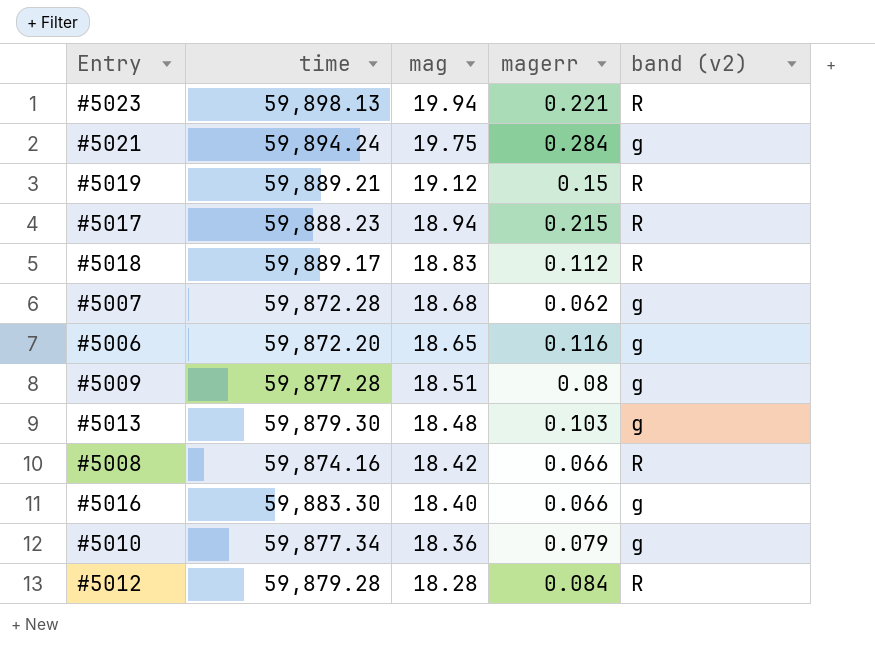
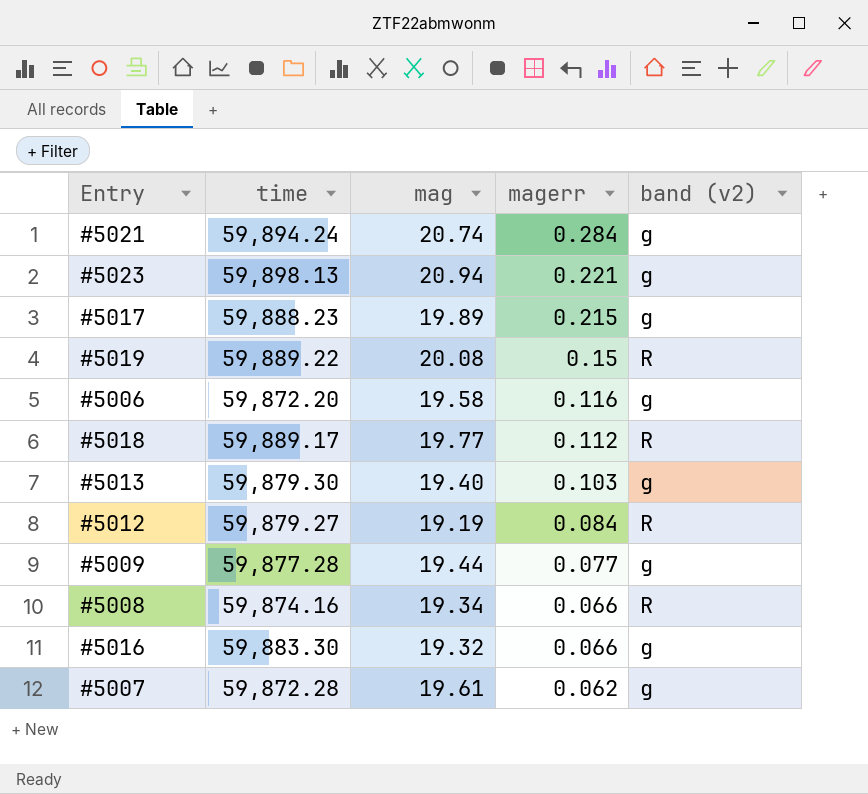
row order: mag descending -> magerr descending
row #5010: 59,877.34 | 18.36 | 0.079 | g -> none
#5021 | mag: 19.75 -> 20.74
#5023 | mag: 19.94 -> 20.94
#5023 | band (v2): R -> g
#5017 | mag: 18.94 -> 19.89
#5017 | band (v2): R -> g
#5019 | time: 59,889.21 -> 59,889.22
#5019 | mag: 19.12 -> 20.08
#5006 | mag: 18.65 -> 19.58
#5018 | mag: 18.83 -> 19.77
#5013 | mag: 18.48 -> 19.40
#5012 | time: 59,879.28 -> 59,879.27
#5012 | mag: 18.28 -> 19.19
#5009 | mag: 18.51 -> 19.44
#5009 | magerr: 0.08 -> 0.077
#5008 | mag: 18.42 -> 19.34
#5016 | mag: 18.40 -> 19.32
#5007 | mag: 18.68 -> 19.61

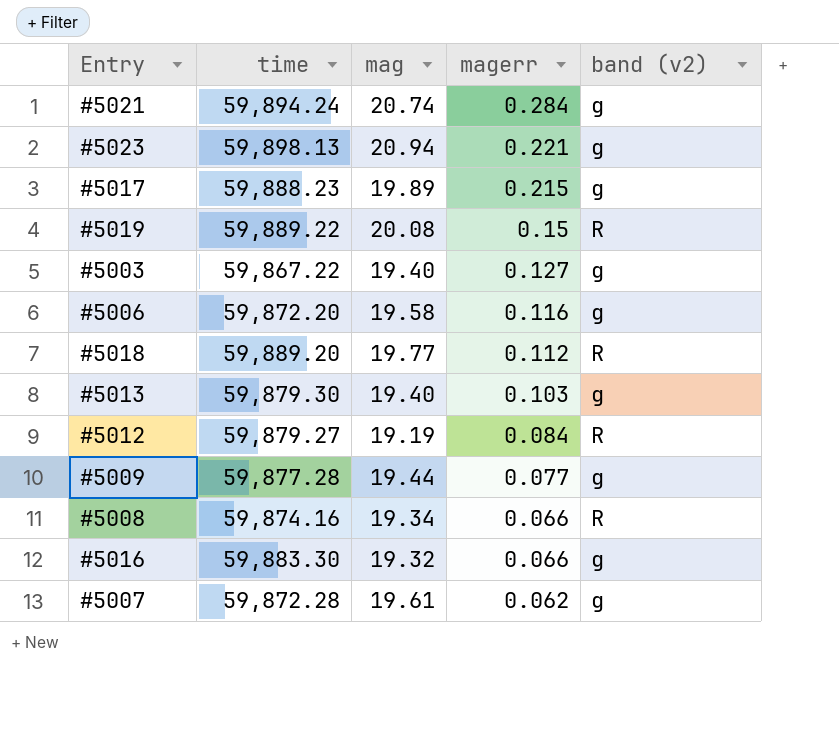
row #5003: none -> 59,867.22 | 19.40 | 0.127 | g
#5018 | time: 59,889.17 -> 59,889.20

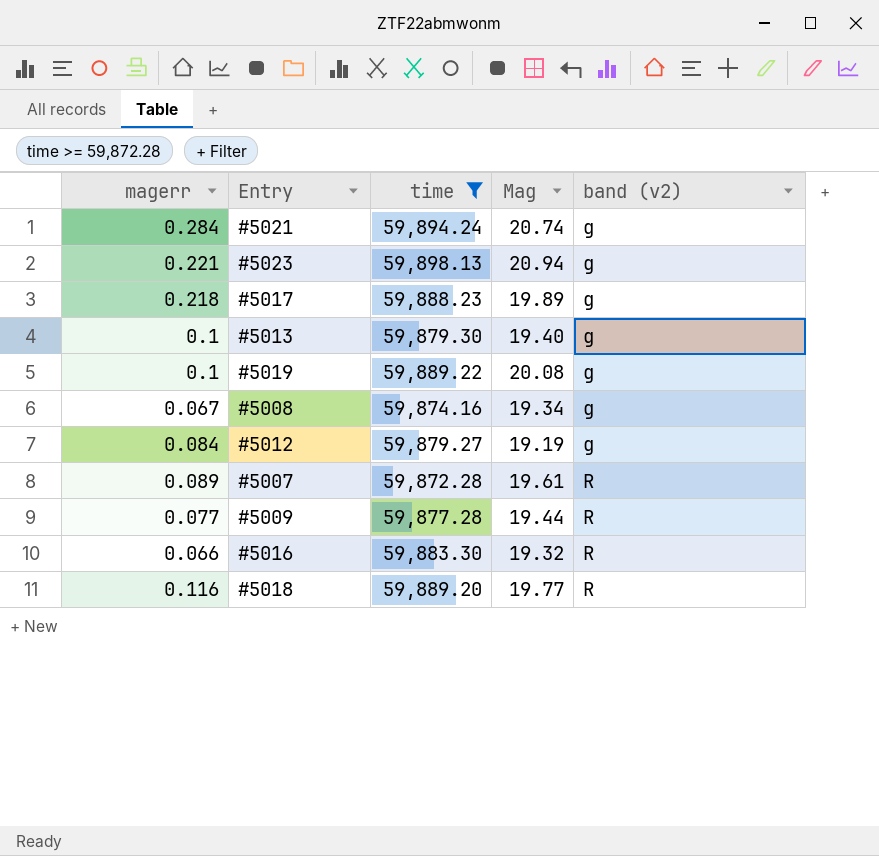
filter: none -> time >= 59,872.28
row order: magerr descending -> band (v2) ascending
column magerr | position: 4 -> 1
column name: mag -> Mag
#5017 | magerr: 0.215 -> 0.218
#5013 | magerr: 0.103 -> 0.1
#5019 | magerr: 0.15 -> 0.1
#5019 | band (v2): R -> g
#5008 | magerr: 0.066 -> 0.067
#5008 | band (v2): R -> g
#5012 | band (v2): R -> g
#5007 | magerr: 0.062 -> 0.089
#5007 | band (v2): g -> R
#5009 | band (v2): g -> R
#5016 | band (v2): g -> R
#5018 | magerr: 0.112 -> 0.116

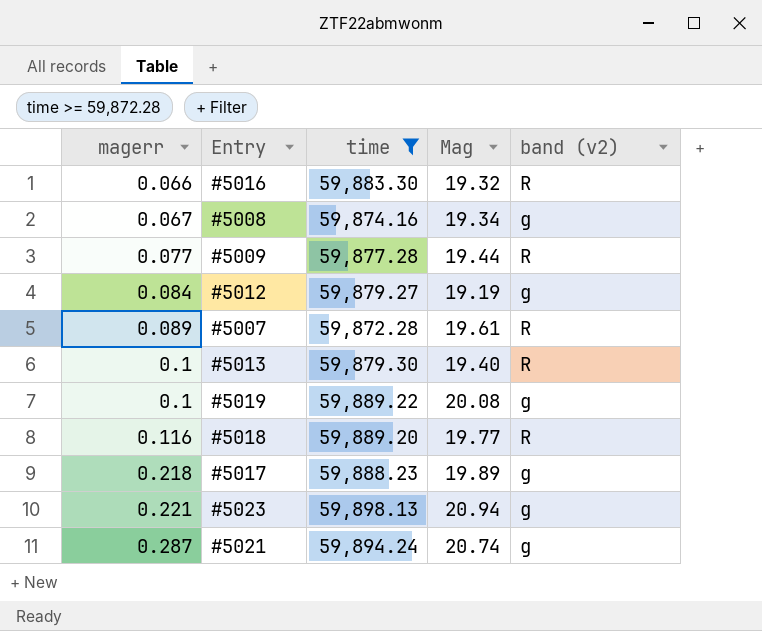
row order: band (v2) ascending -> magerr ascending
#5013 | band (v2): g -> R
#5021 | magerr: 0.284 -> 0.287

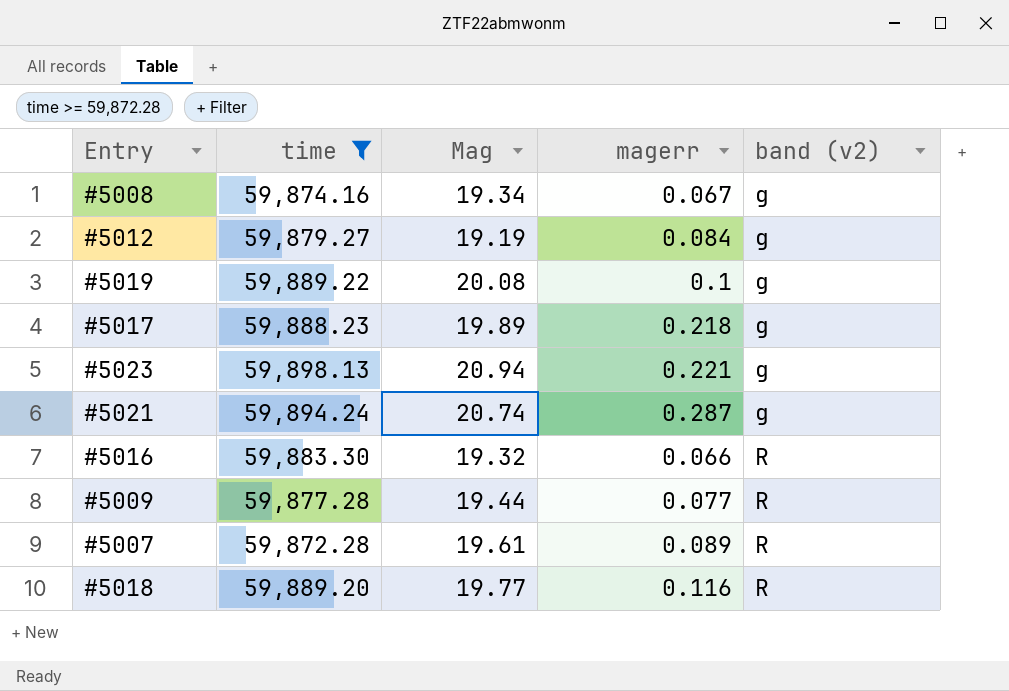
row order: magerr ascending -> band (v2) ascending
column magerr | position: 1 -> 4
row #5013: 0.1 | 59,879.30 | 19.40 | R -> none

